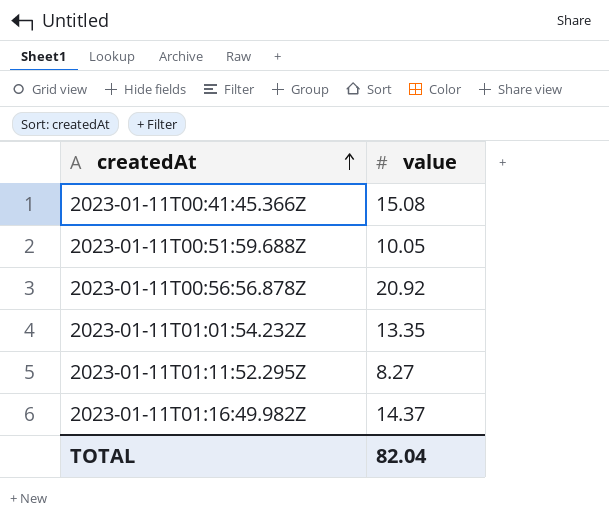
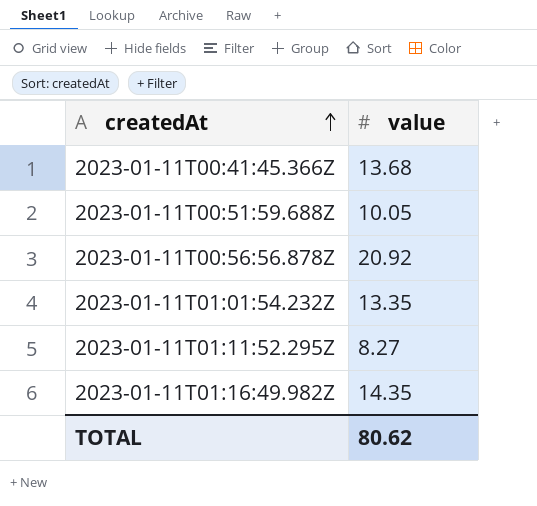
2023-01-11T00:41:45.366Z | value: 15.08 -> 13.68
2023-01-11T01:16:49.982Z | value: 14.37 -> 14.35
TOTAL | value: 82.04 -> 80.62

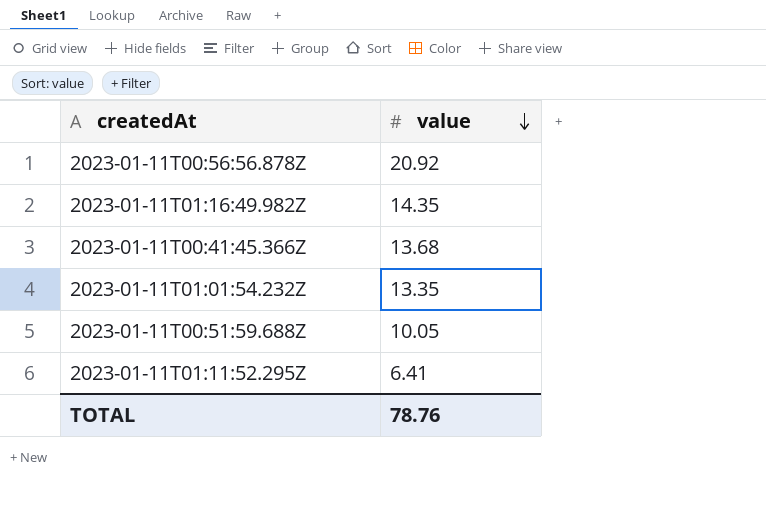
row order: createdAt ascending -> value descending
2023-01-11T01:11:52.295Z | value: 8.27 -> 6.41
TOTAL | value: 80.62 -> 78.76

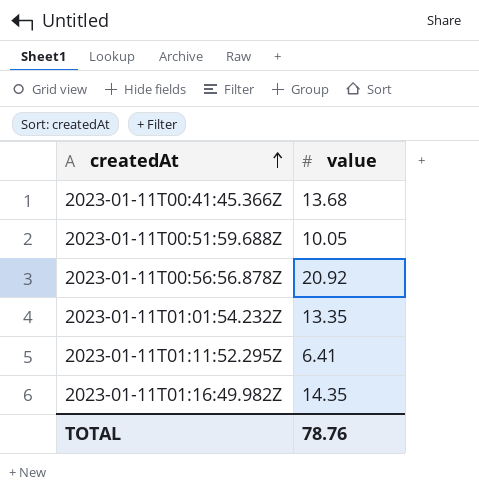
row order: value descending -> createdAt ascending

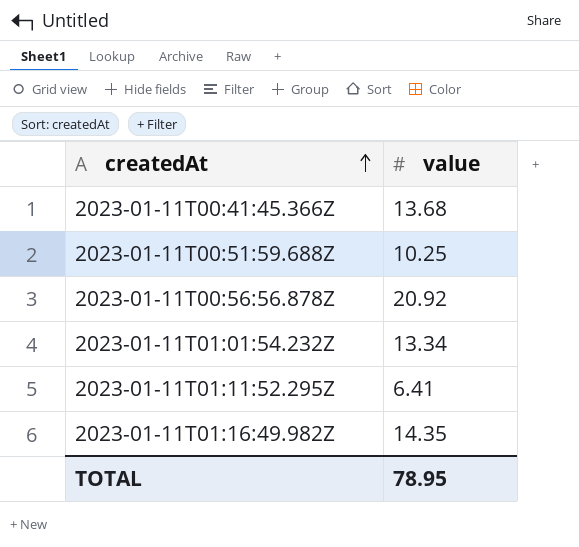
2023-01-11T00:51:59.688Z | value: 10.05 -> 10.25
2023-01-11T01:01:54.232Z | value: 13.35 -> 13.34
TOTAL | value: 78.76 -> 78.95

